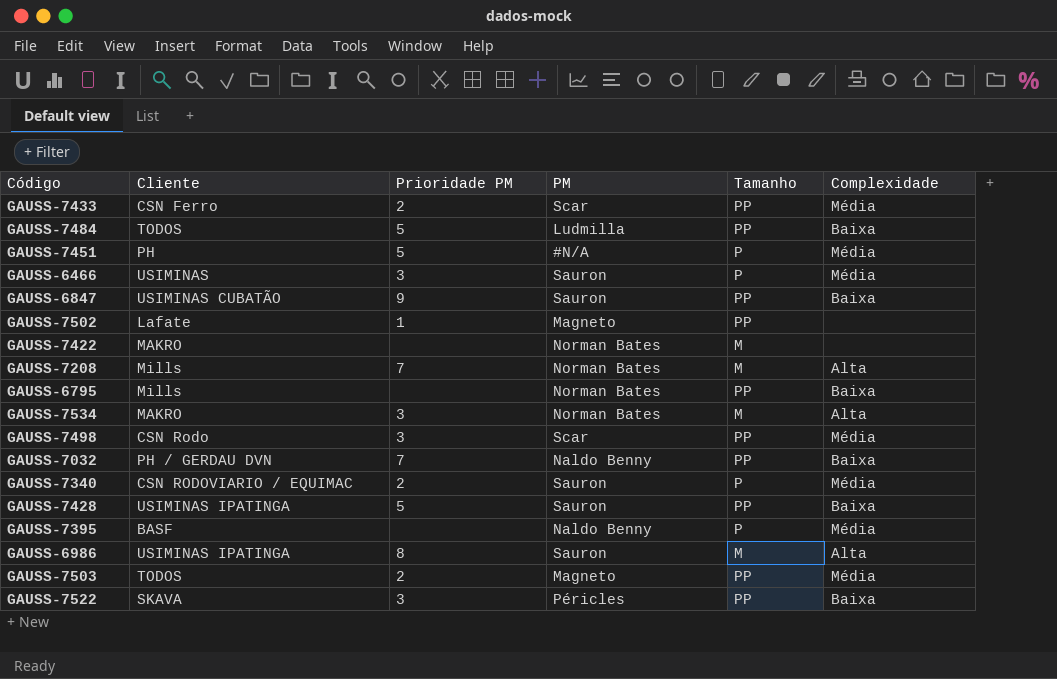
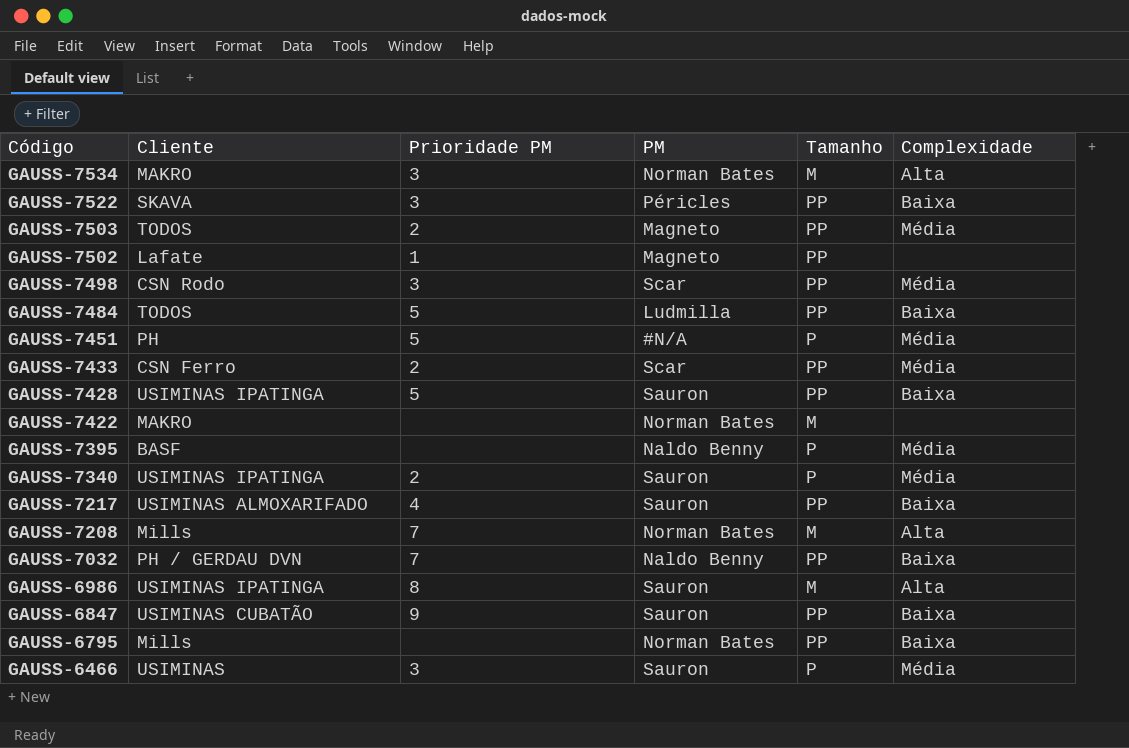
row order: none -> Código descending
GAUSS-7340 | Cliente: CSN RODOVIARIO / EQUIMAC -> USIMINAS IPATINGA
row GAUSS-7217: none -> USIMINAS ALMOXARIFADO | 4 | Sauron | PP | Baixa

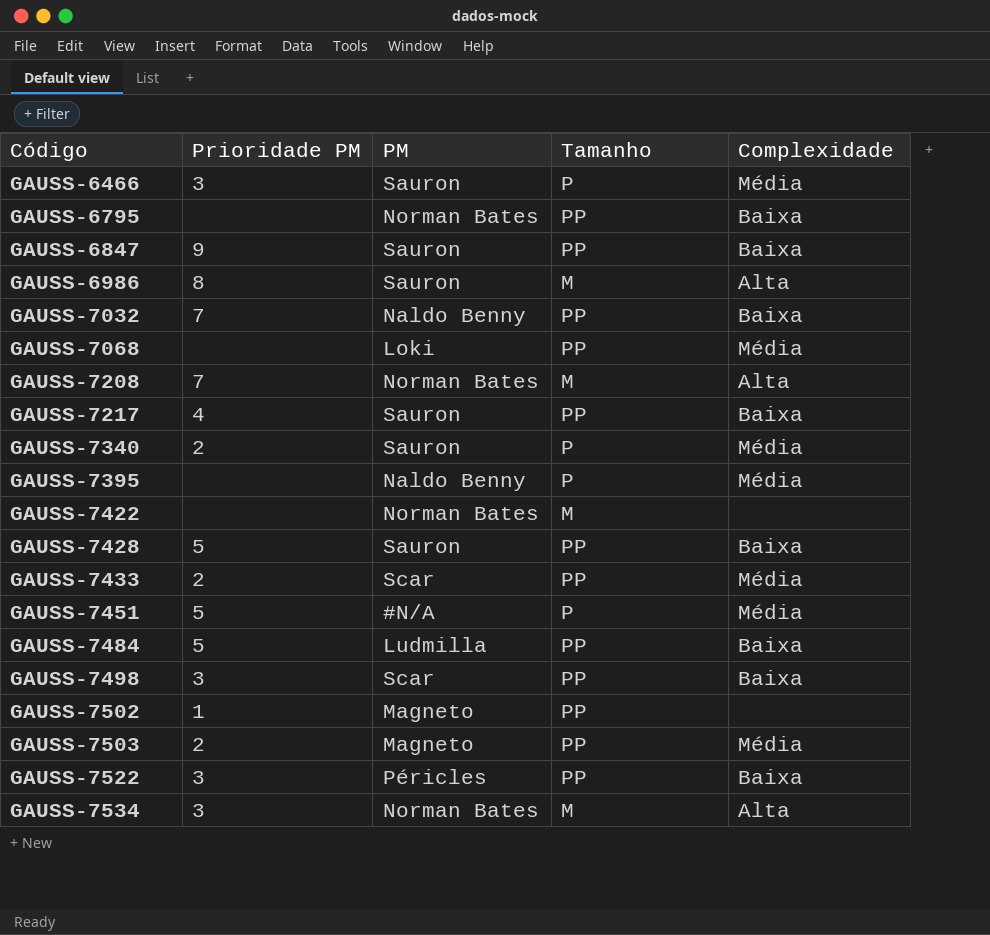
row order: Código descending -> Código ascending
column Cliente | position: 2 -> none
row GAUSS-7068: none -> none | Loki | PP | Média
GAUSS-7498 | Complexidade: Média -> Baixa

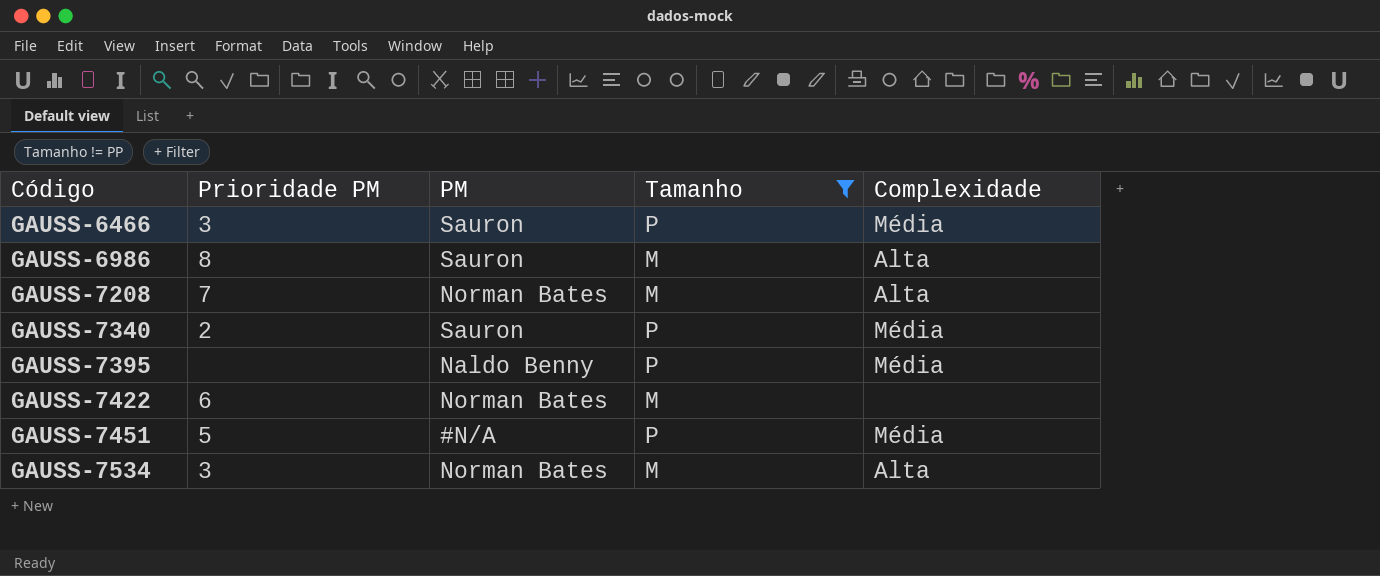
filter: none -> Tamanho != PP
GAUSS-7422 | Prioridade PM: none -> 6

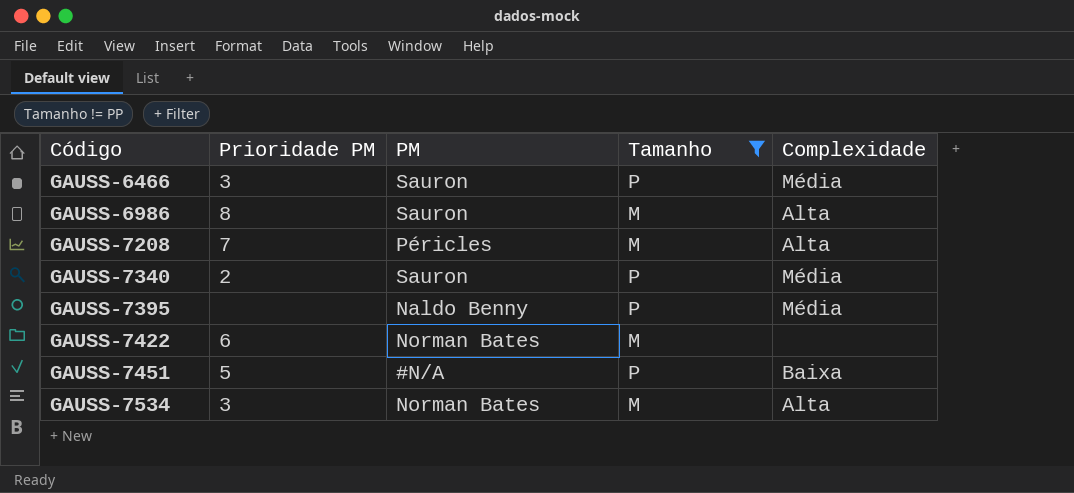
GAUSS-7208 | PM: Norman Bates -> Péricles
GAUSS-7451 | Complexidade: Média -> Baixa

